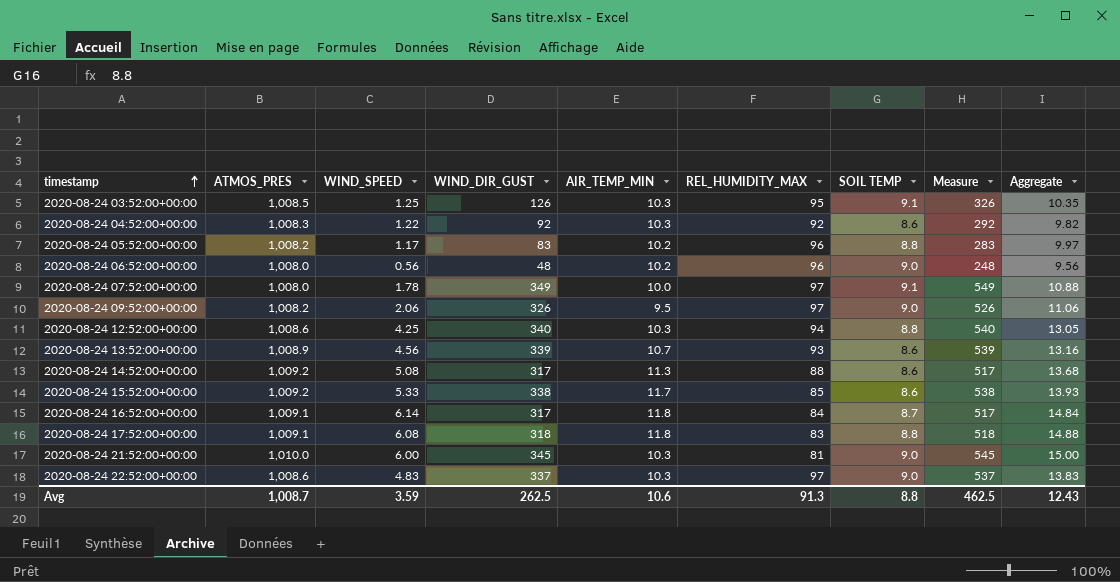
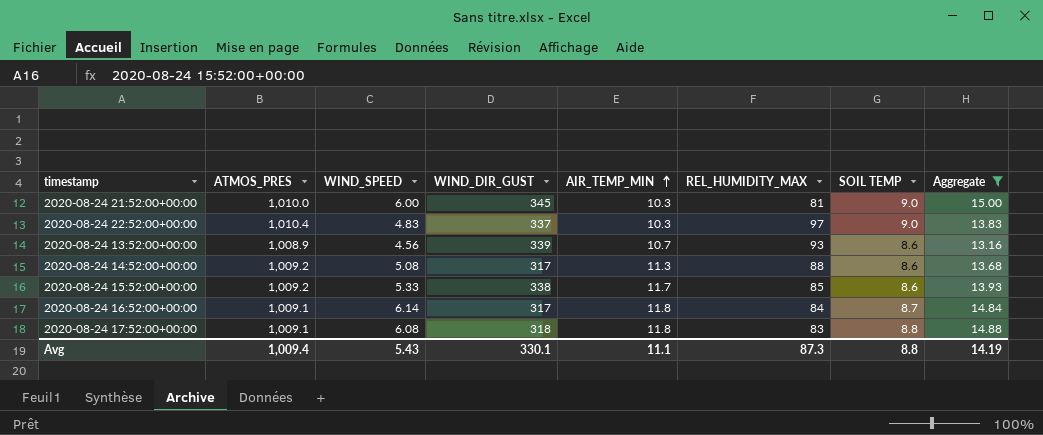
filter: none -> Aggregate >= 13.16
row order: timestamp ascending -> AIR_TEMP_MIN ascending
column Measure | formula: [WIND_DIR_GUST] + 200 -> none
2020-08-24 22:52:00+00:00 | ATMOS_PRES: 1,008.6 -> 1,010.4
Avg | ATMOS_PRES: 1,008.7 -> 1,009.4
Avg | WIND_SPEED: 3.59 -> 5.43
Avg | WIND_DIR_GUST: 262.5 -> 330.1
Avg | AIR_TEMP_MIN: 10.6 -> 11.1
Avg | REL_HUMIDITY_MAX: 91.3 -> 87.3
Avg | Aggregate: 12.43 -> 14.19

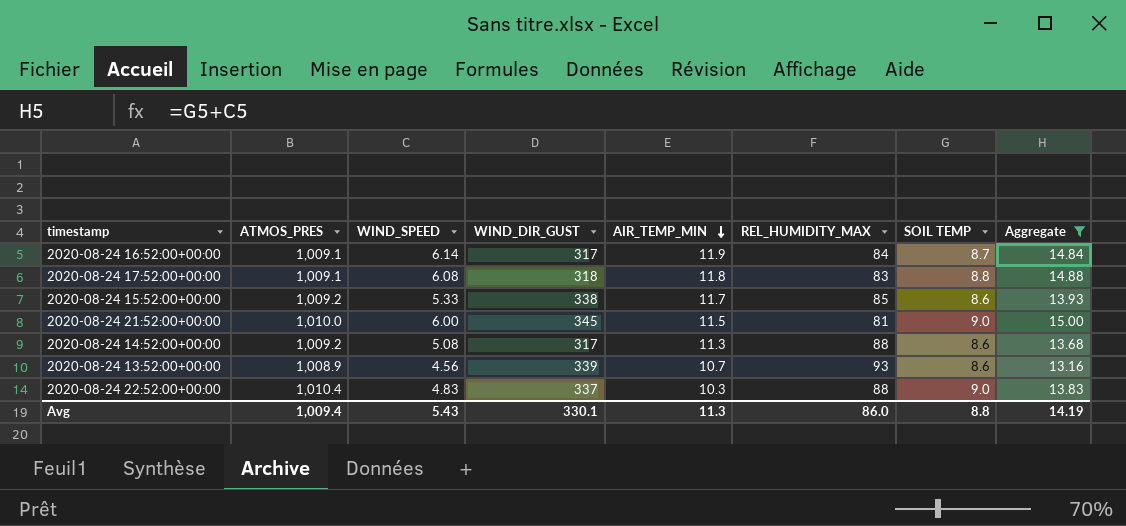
row order: AIR_TEMP_MIN ascending -> AIR_TEMP_MIN descending
2020-08-24 16:52:00+00:00 | AIR_TEMP_MIN: 11.8 -> 11.9
2020-08-24 21:52:00+00:00 | AIR_TEMP_MIN: 10.3 -> 11.5
2020-08-24 22:52:00+00:00 | REL_HUMIDITY_MAX: 97 -> 88
Avg | AIR_TEMP_MIN: 11.1 -> 11.3
Avg | REL_HUMIDITY_MAX: 87.3 -> 86.0

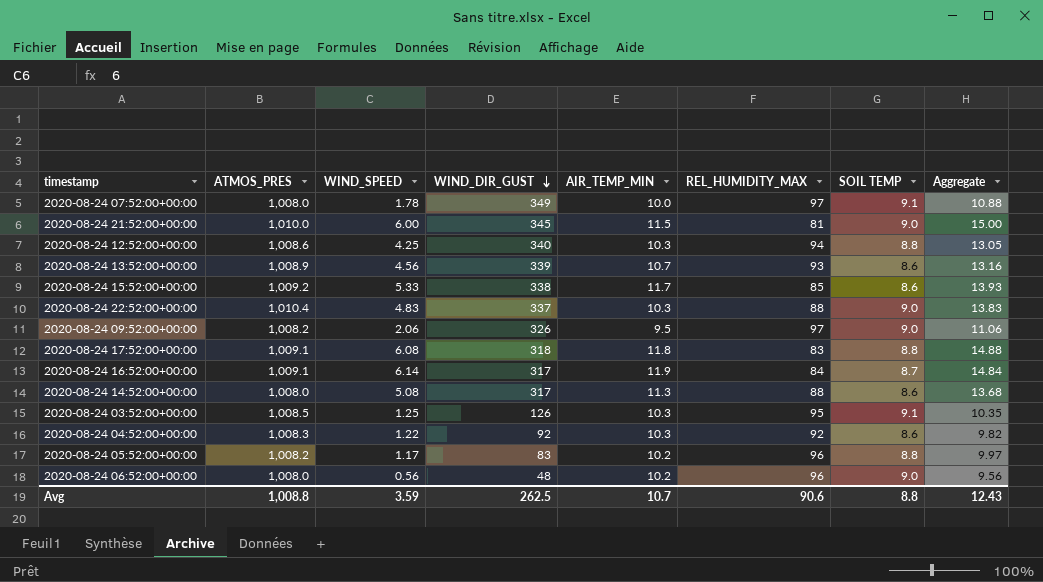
filter: Aggregate >= 13.16 -> none
row order: AIR_TEMP_MIN descending -> WIND_DIR_GUST descending
2020-08-24 14:52:00+00:00 | ATMOS_PRES: 1,009.2 -> 1,008.0
Avg | ATMOS_PRES: 1,009.4 -> 1,008.8
Avg | WIND_SPEED: 5.43 -> 3.59
Avg | WIND_DIR_GUST: 330.1 -> 262.5
Avg | AIR_TEMP_MIN: 11.3 -> 10.7
Avg | REL_HUMIDITY_MAX: 86.0 -> 90.6
Avg | Aggregate: 14.19 -> 12.43

